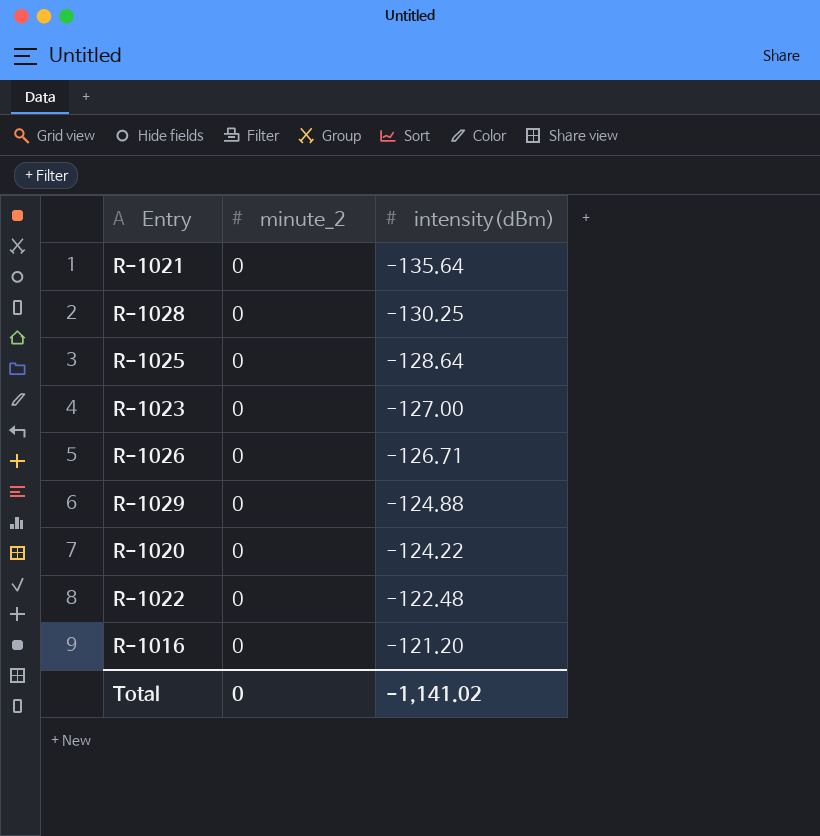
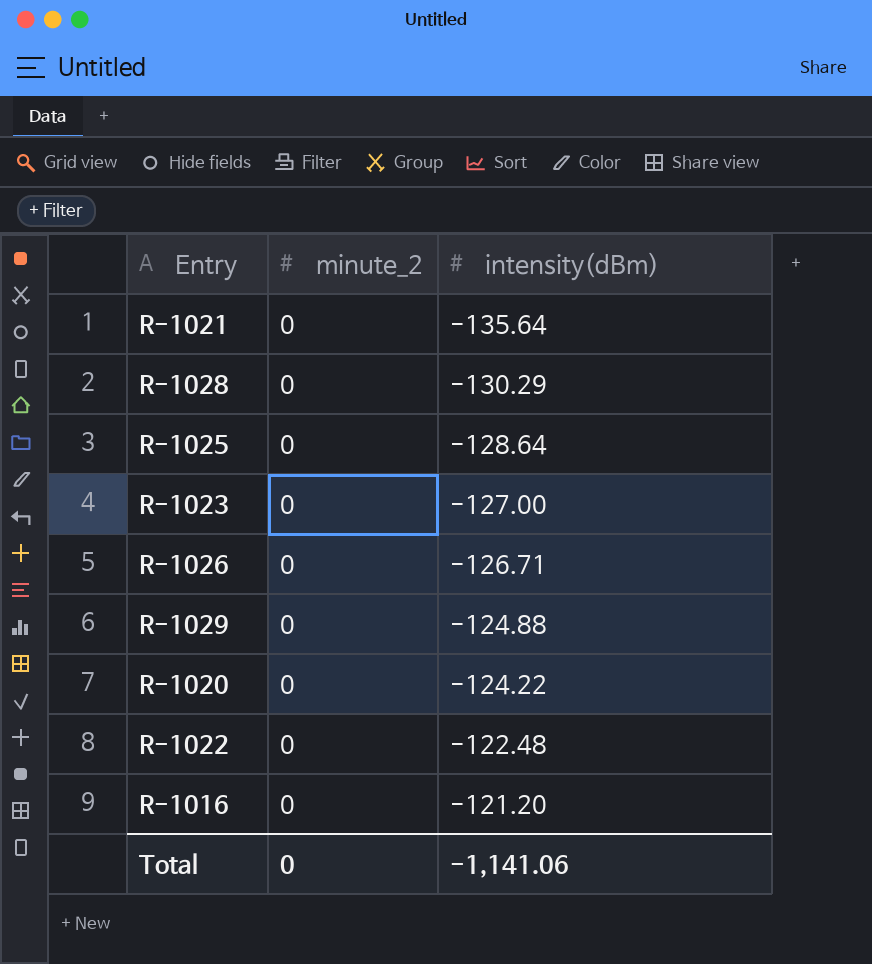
R-1028 | intensity(dBm): -130.25 -> -130.29
Total | intensity(dBm): -1,141.02 -> -1,141.06

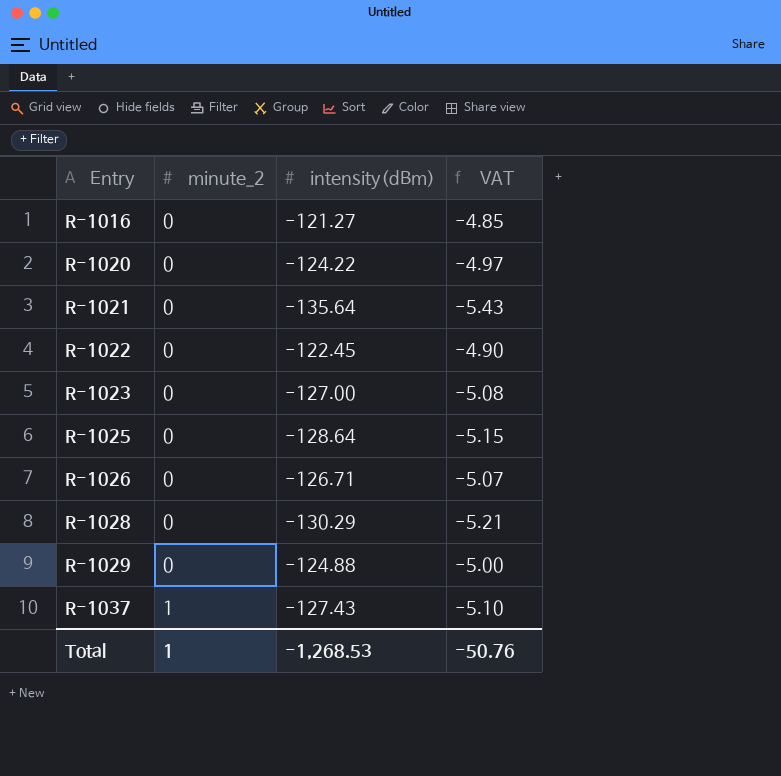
row order: intensity(dBm) ascending -> Entry ascending
column VAT | formula: none -> [intensity(dBm)] * 0.04
R-1016 | intensity(dBm): -121.20 -> -121.27
R-1022 | intensity(dBm): -122.48 -> -122.45
row R-1037: none -> 1 | -127.43 | -5.10
Total | minute_2: 0 -> 1
Total | intensity(dBm): -1,141.06 -> -1,268.53

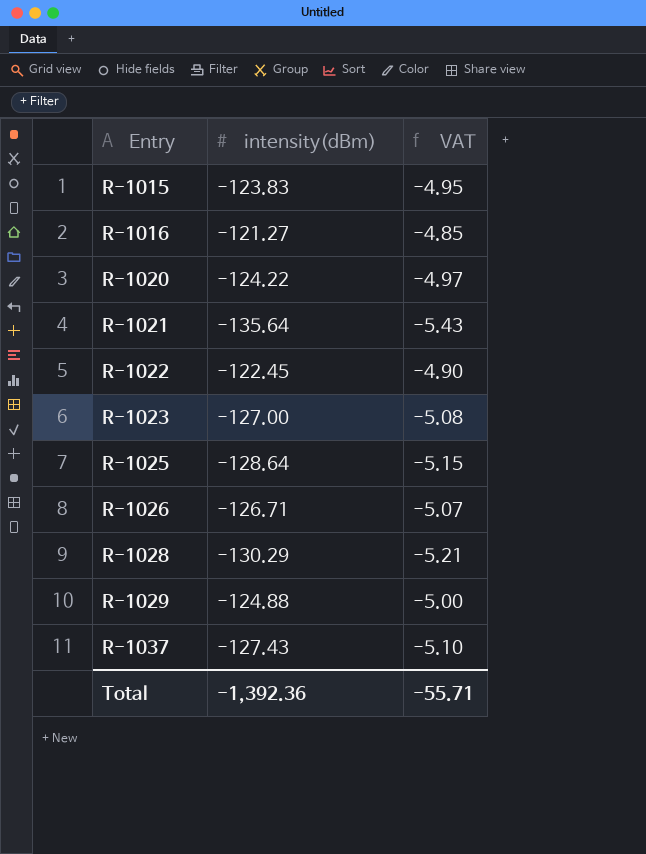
column minute_2 | position: 2 -> none
row R-1015: none -> -123.83 | -4.95
Total | intensity(dBm): -1,268.53 -> -1,392.36
Total | VAT: -50.76 -> -55.71

